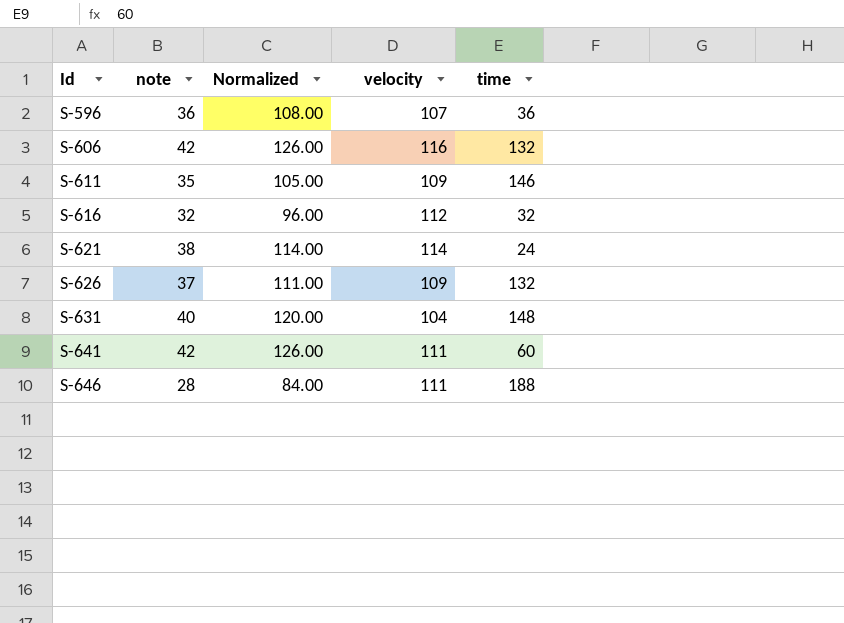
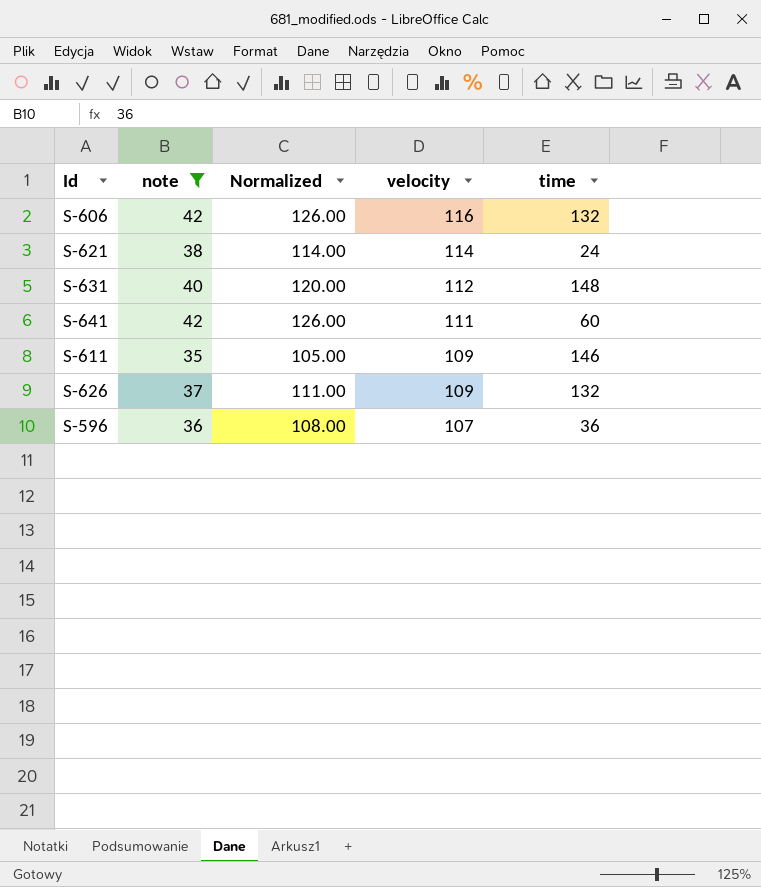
filter: none -> note >= 35
row order: Id ascending -> velocity descending
S-631 | velocity: 104 -> 112

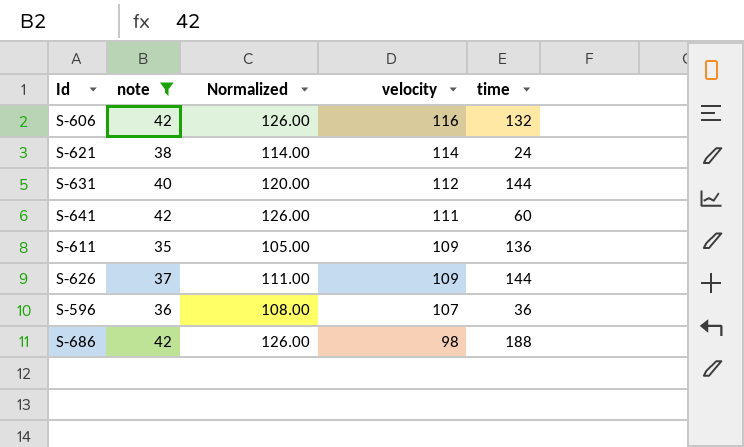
S-631 | time: 148 -> 144
S-611 | time: 146 -> 136
S-626 | time: 132 -> 144
row S-686: none -> 42 | 126.00 | 98 | 188

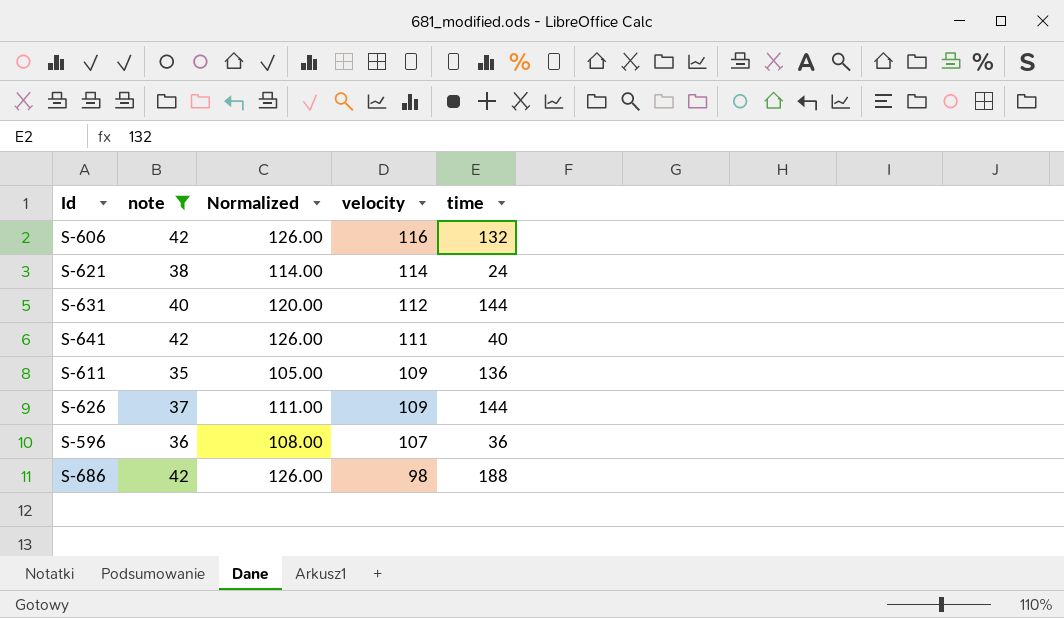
S-641 | time: 60 -> 40

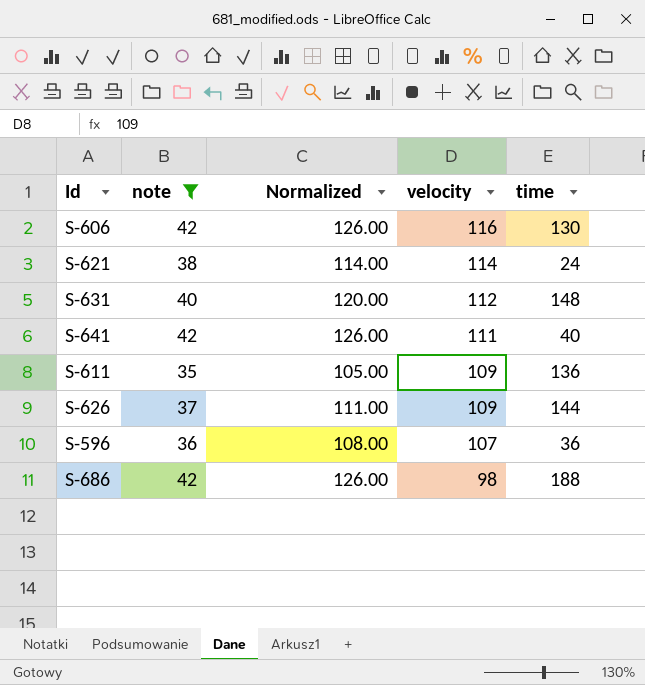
S-606 | time: 132 -> 130
S-631 | time: 144 -> 148

